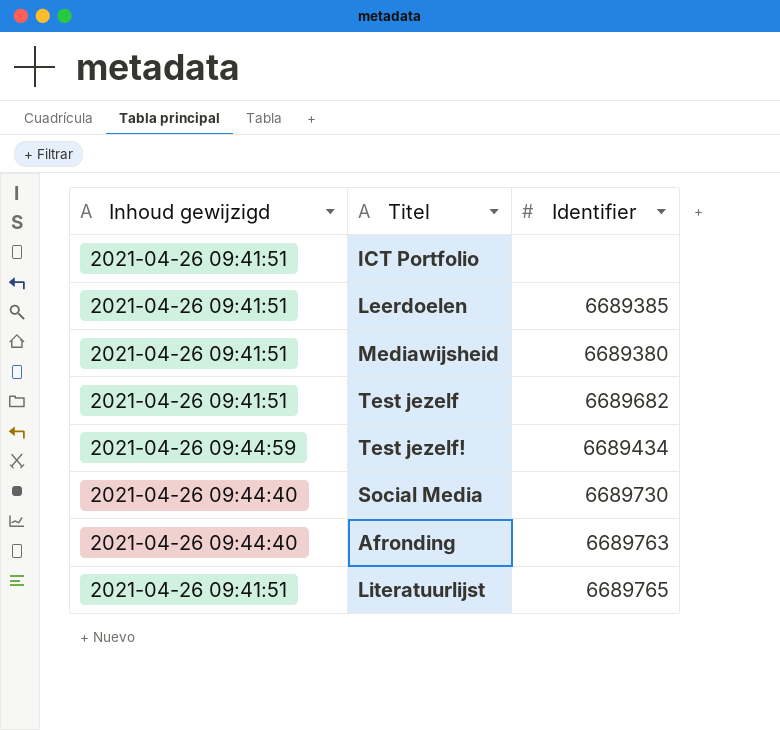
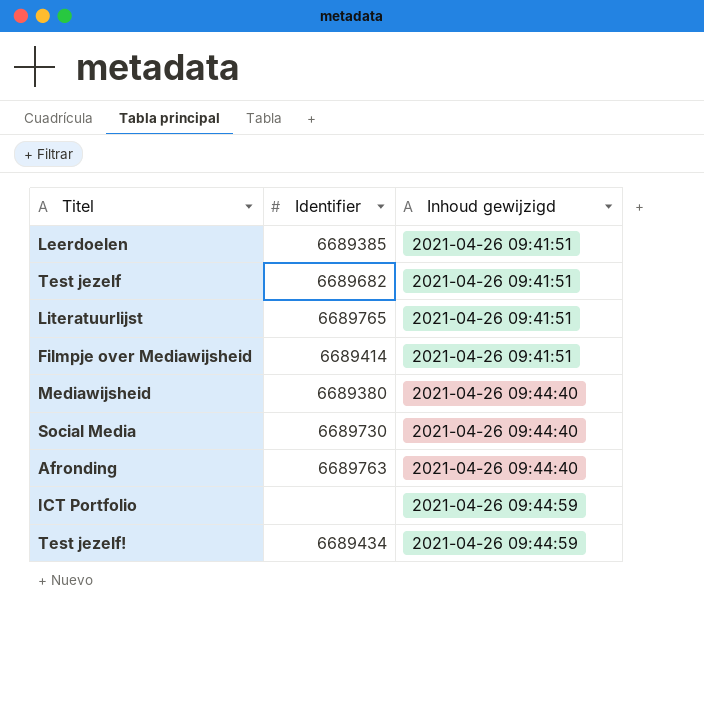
row order: none -> Inhoud gewijzigd ascending
column Inhoud gewijzigd | position: 1 -> 3
row Filmpje over Mediawijsheid: none -> 6689414 | 2021-04-26 09:41:51
Mediawijsheid | Inhoud gewijzigd: 2021-04-26 09:41:51 -> 2021-04-26 09:44:40
ICT Portfolio | Inhoud gewijzigd: 2021-04-26 09:41:51 -> 2021-04-26 09:44:59

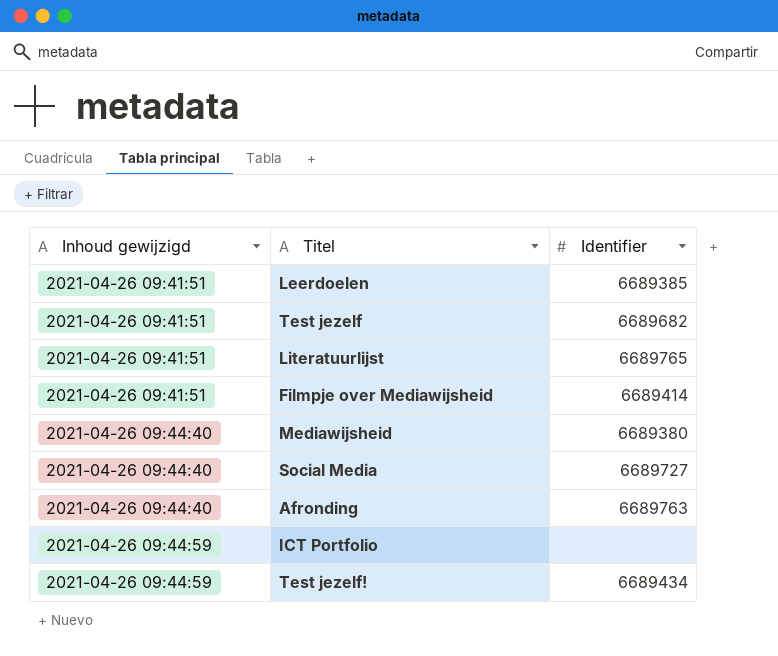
column Inhoud gewijzigd | position: 3 -> 1
Social Media | Identifier: 6689730 -> 6689727

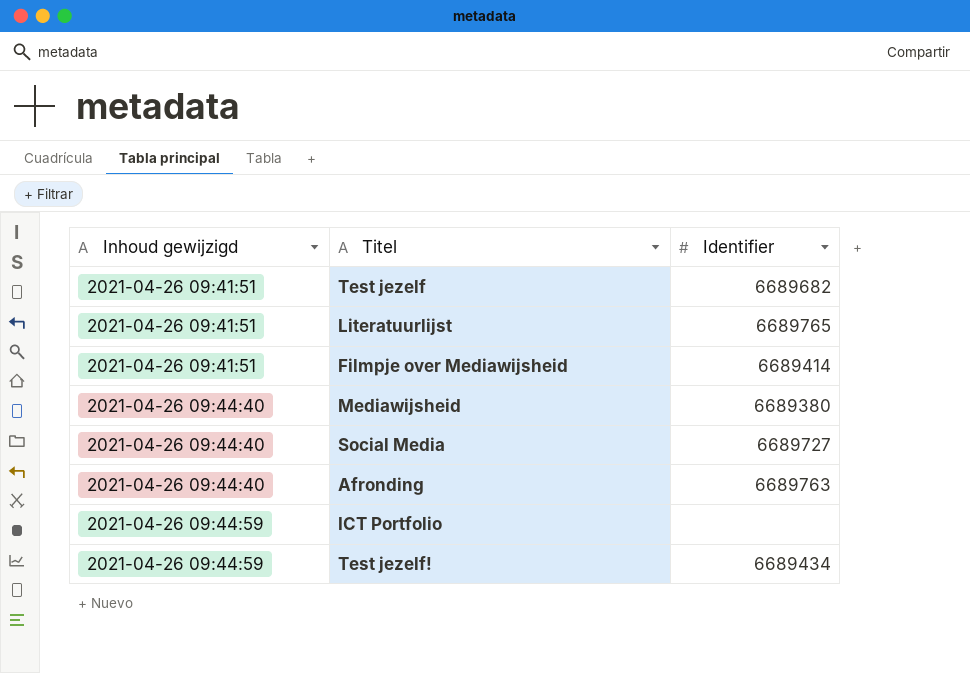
row Leerdoelen: 2021-04-26 09:41:51 | 6689385 -> none

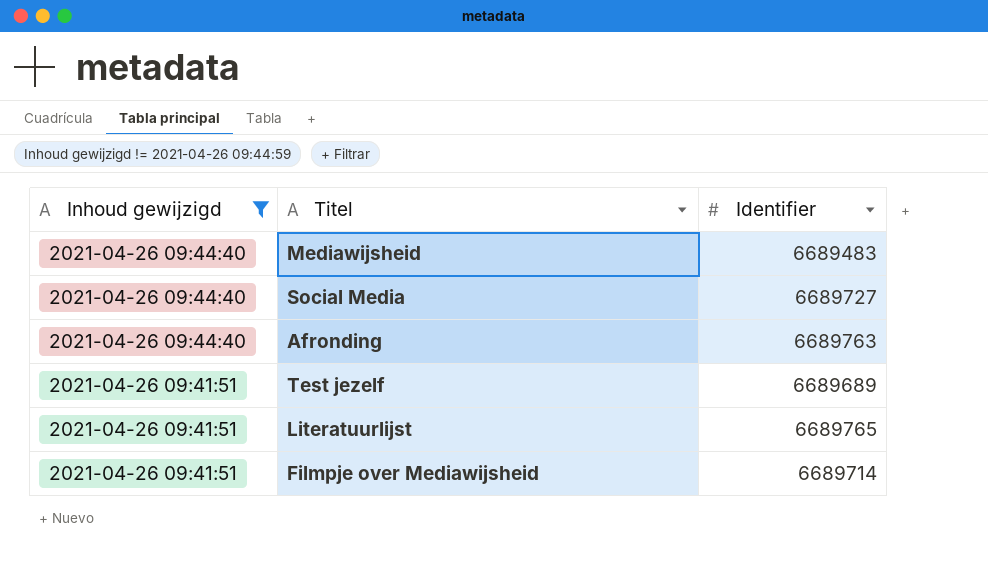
filter: none -> Inhoud gewijzigd != 2021-04-26 09:44:59
row order: Inhoud gewijzigd ascending -> Inhoud gewijzigd descending
Mediawijsheid | Identifier: 6689380 -> 6689483
Test jezelf | Identifier: 6689682 -> 6689689
Filmpje over Mediawijsheid | Identifier: 6689414 -> 6689714

